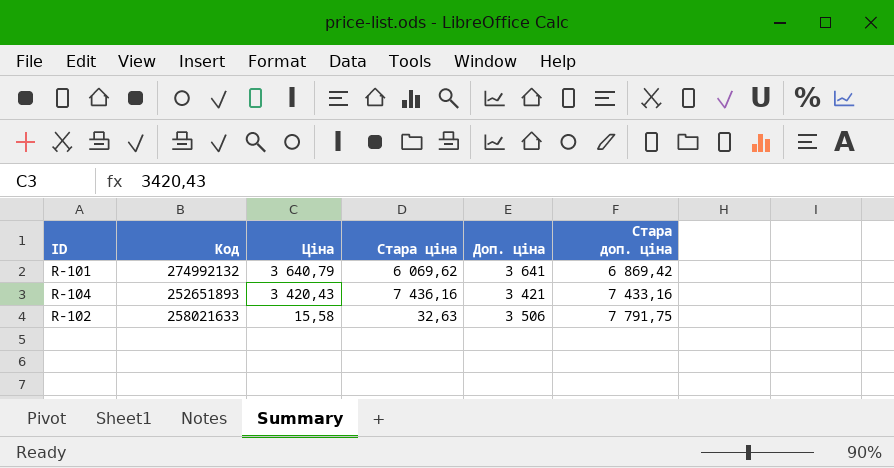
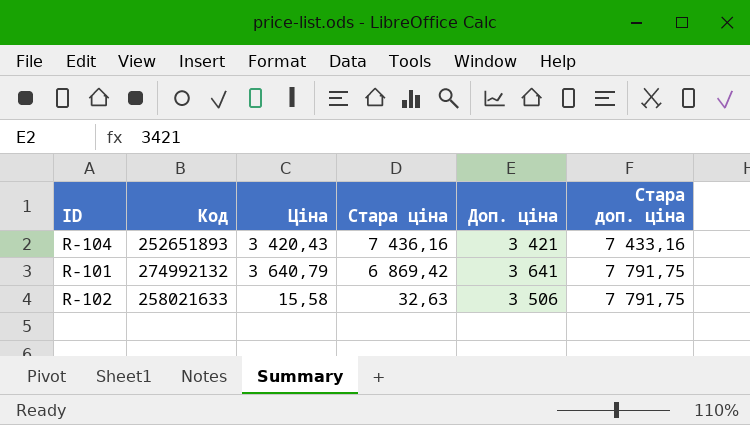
row order: Ціна descending -> Стара ціна descending
R-101 | Стара ціна: 6 069,62 -> 6 869,42
R-101 | Стара доп. ціна: 6 869,42 -> 7 791,75

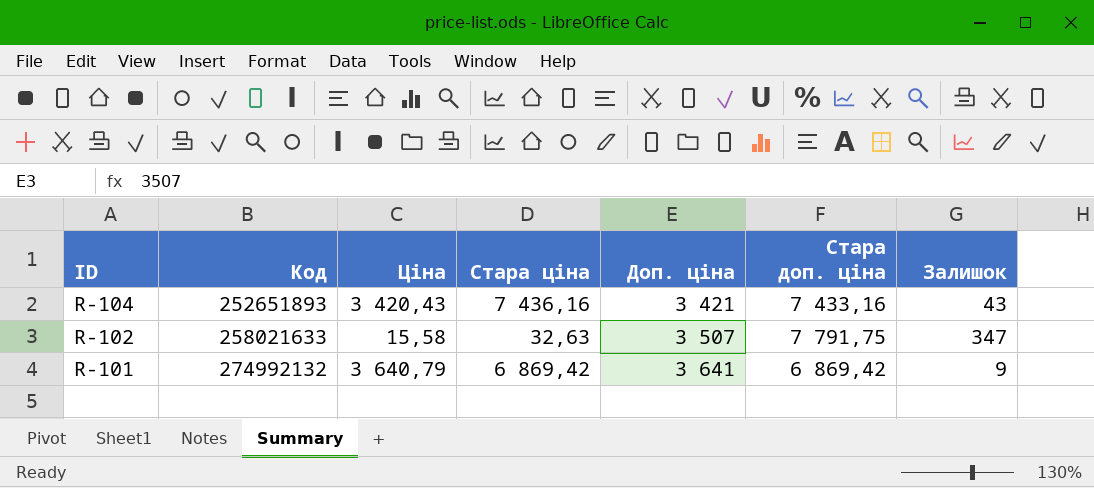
row order: Стара ціна descending -> ID descending
column Залишок | position: none -> 7
R-102 | Доп. ціна: 3 506 -> 3 507
R-101 | Стара доп. ціна: 7 791,75 -> 6 869,42

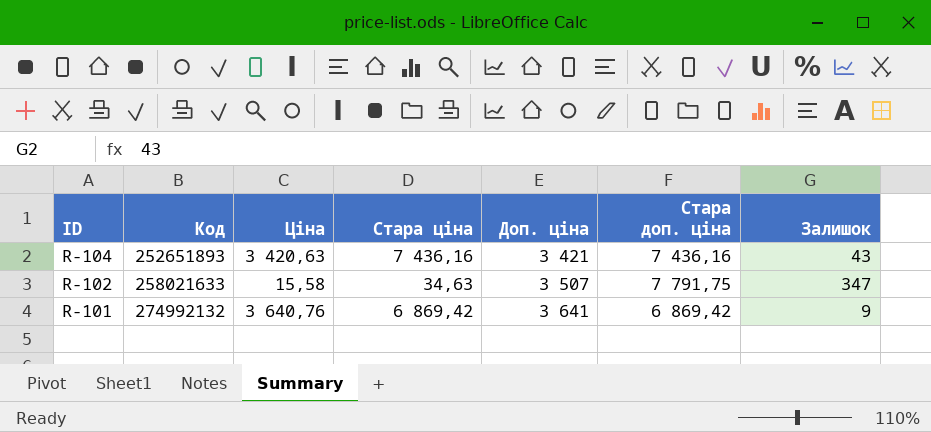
R-104 | Ціна: 3 420,43 -> 3 420,63
R-104 | Стара доп. ціна: 7 433,16 -> 7 436,16
R-102 | Стара ціна: 32,63 -> 34,63
R-101 | Ціна: 3 640,79 -> 3 640,76

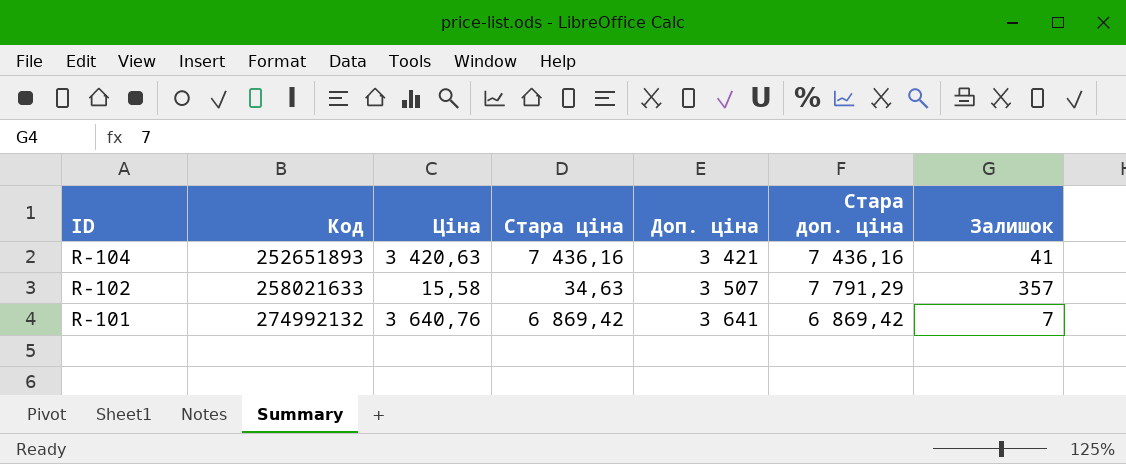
R-104 | Залишок: 43 -> 41
R-102 | Стара доп. ціна: 7 791,75 -> 7 791,29
R-102 | Залишок: 347 -> 357
R-101 | Залишок: 9 -> 7

